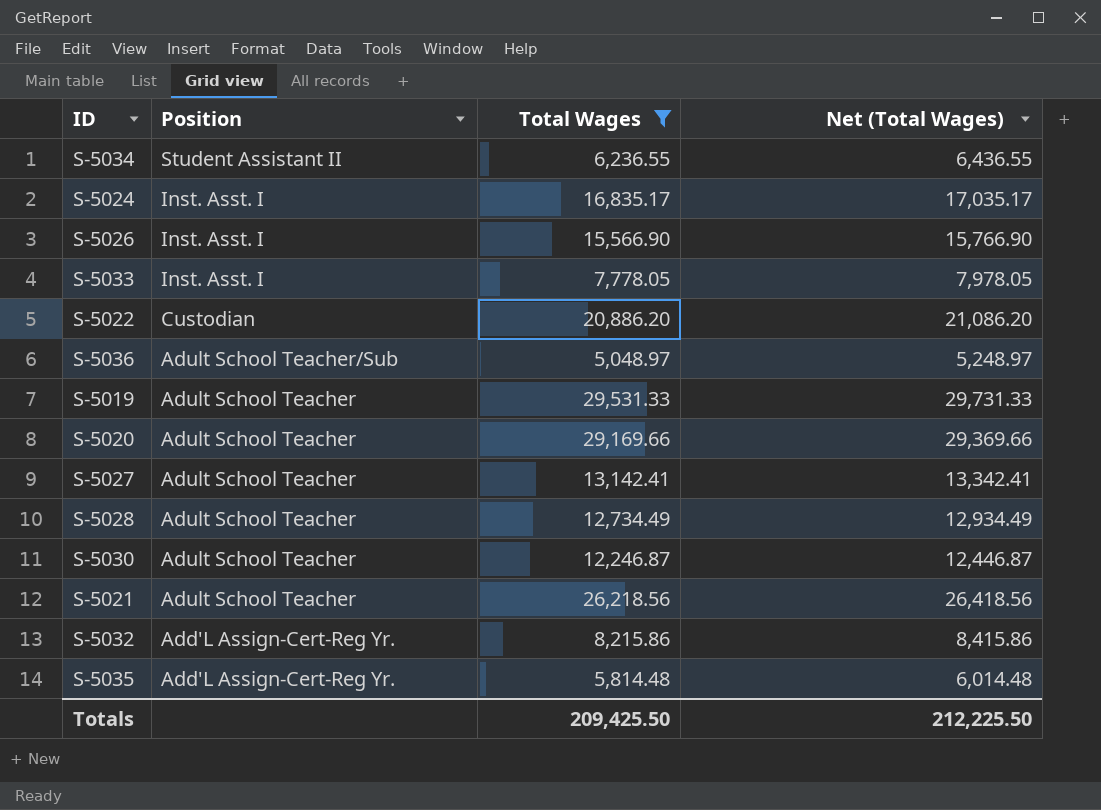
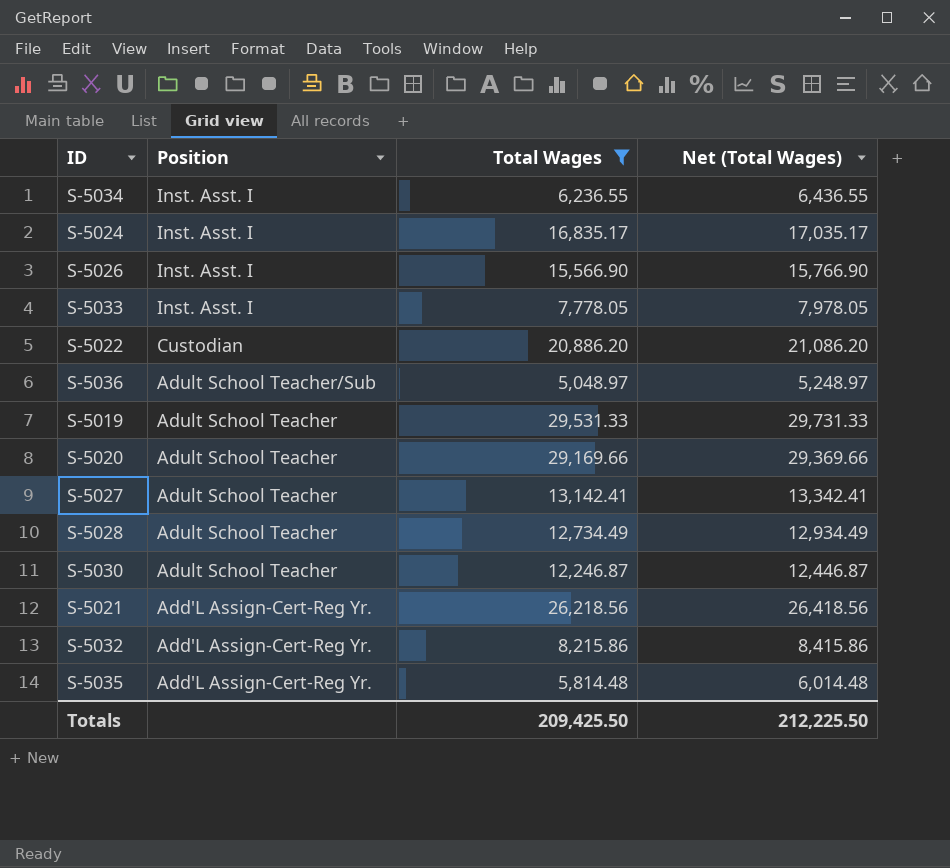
S-5034 | Position: Student Assistant II -> Inst. Asst. I
S-5021 | Position: Adult School Teacher -> Add'L Assign-Cert-Reg Yr.

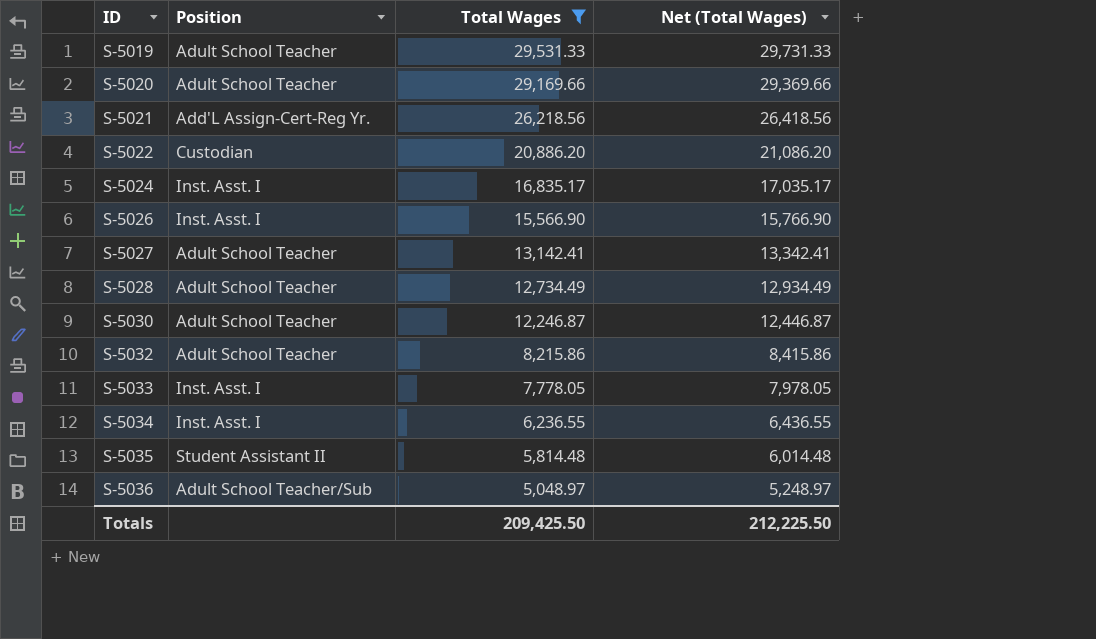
row order: Position descending -> ID ascending
S-5032 | Position: Add'L Assign-Cert-Reg Yr. -> Adult School Teacher
S-5035 | Position: Add'L Assign-Cert-Reg Yr. -> Student Assistant II

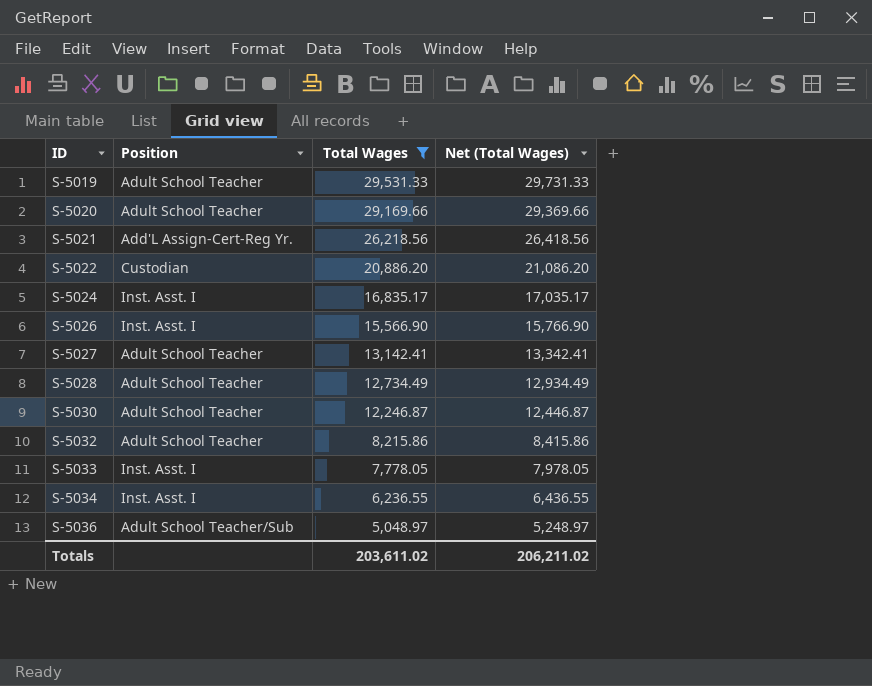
row S-5035: Student Assistant II | 5,814.48 | 6,014.48 -> none
Totals | Total Wages: 209,425.50 -> 203,611.02
Totals | Net (Total Wages): 212,225.50 -> 206,211.02

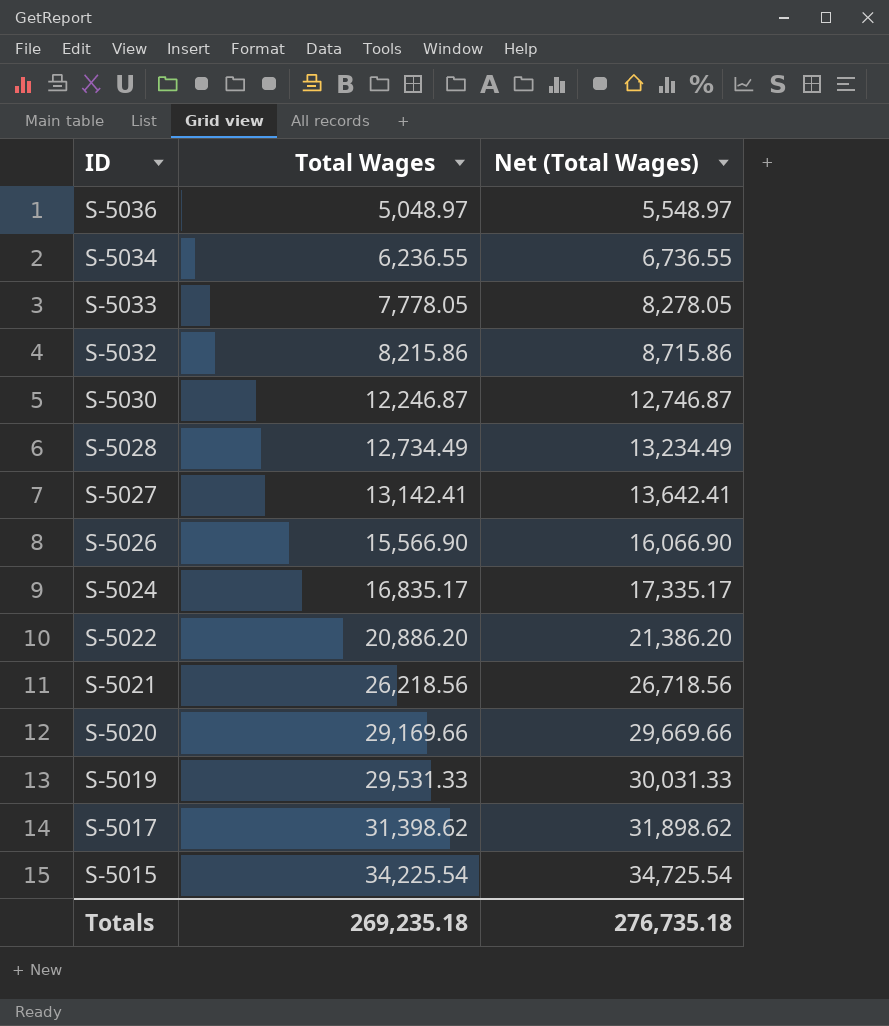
filter: Total Wages <= 29,531.33 -> none
row order: ID ascending -> ID descending
column Position | position: 2 -> none
column Net (Total Wages) | formula: [Total Wages] + 200 -> [Total Wages] + 500
Totals | Total Wages: 203,611.02 -> 269,235.18
Totals | Net (Total Wages): 206,211.02 -> 276,735.18

